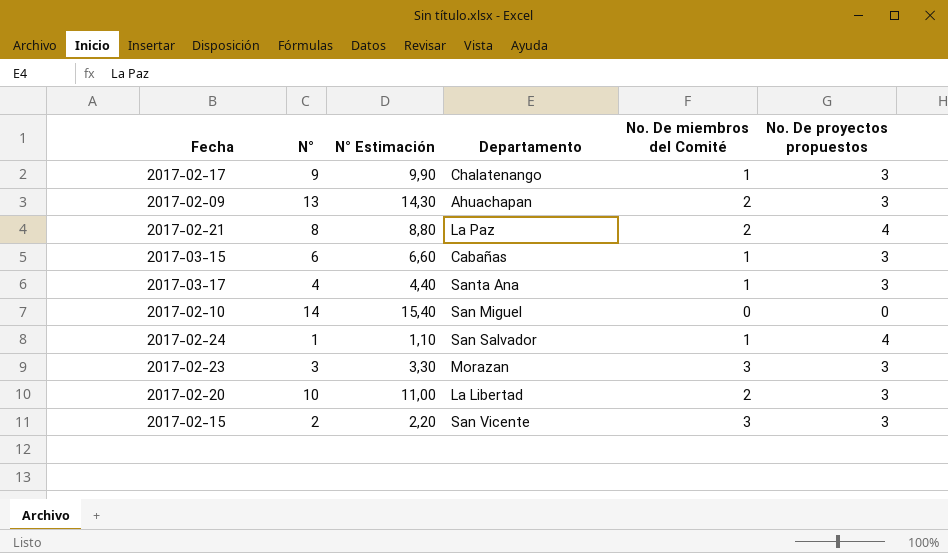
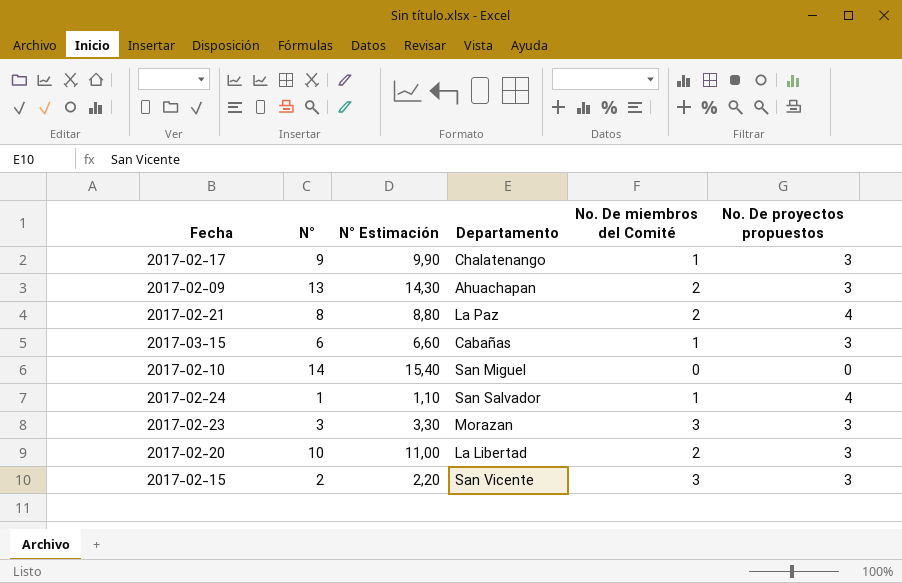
row 2017-03-17: 4 | 4,40 | Santa Ana | 1 | 3 -> none

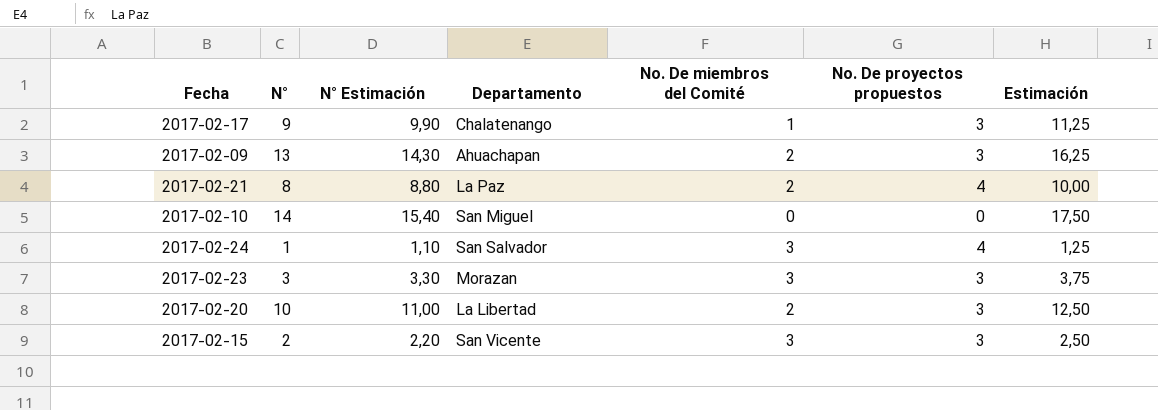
column Estimación | formula: none -> [N°] * 1,25
row 2017-03-15: 6 | 6,60 | Cabañas | 1 | 3 -> none
2017-02-24 | No. De miembros del Comité: 1 -> 3

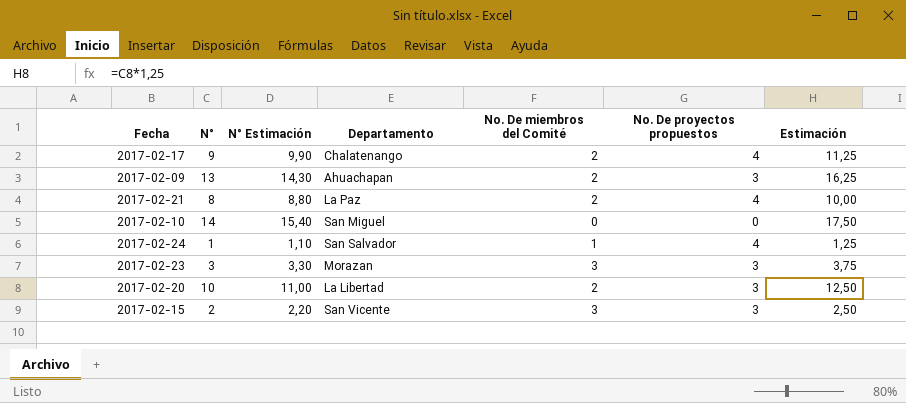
2017-02-17 | No. De miembros del Comité: 1 -> 2
2017-02-17 | No. De proyectos propuestos: 3 -> 4
2017-02-24 | No. De miembros del Comité: 3 -> 1

